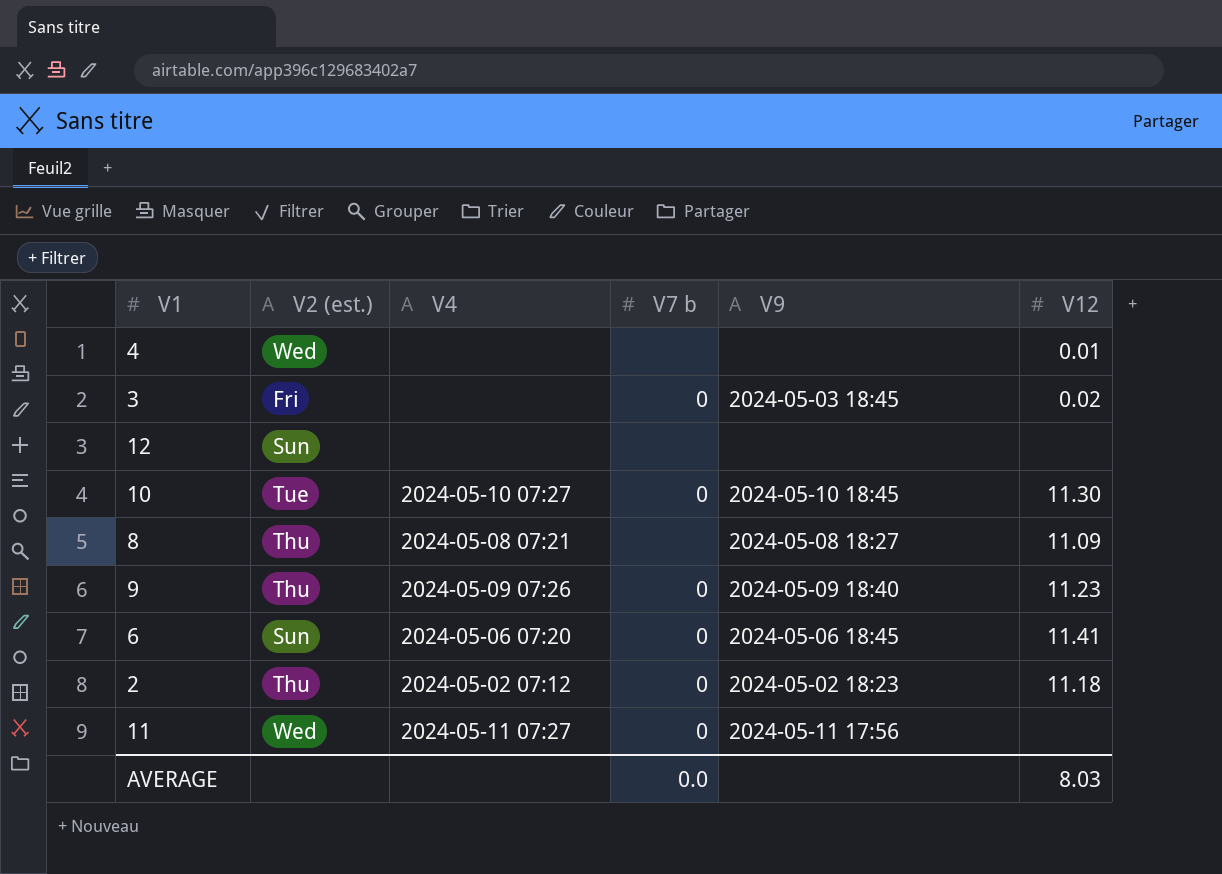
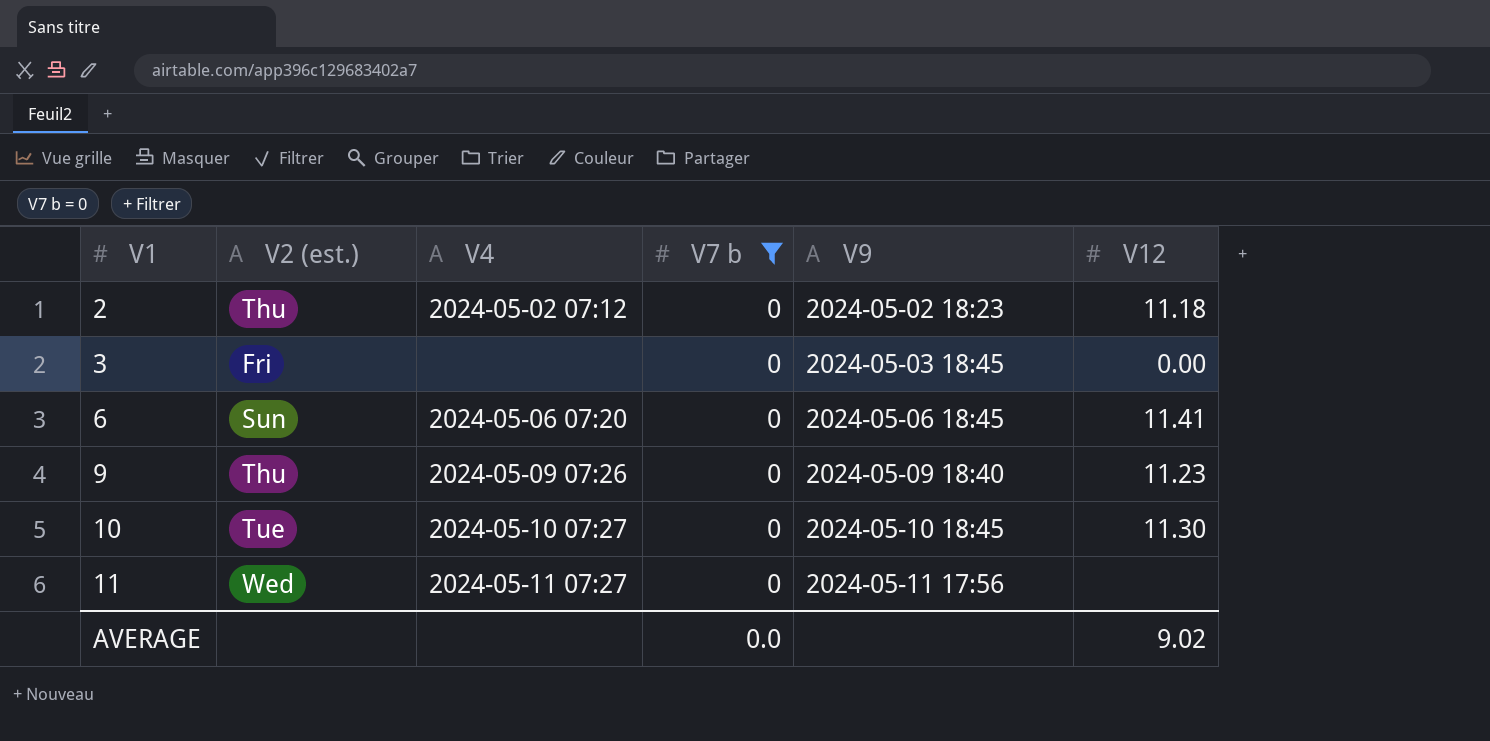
filter: none -> V7 b = 0
row order: none -> V1 ascending
3 | V12: 0.02 -> 0.00
AVERAGE | V12: 8.03 -> 9.02

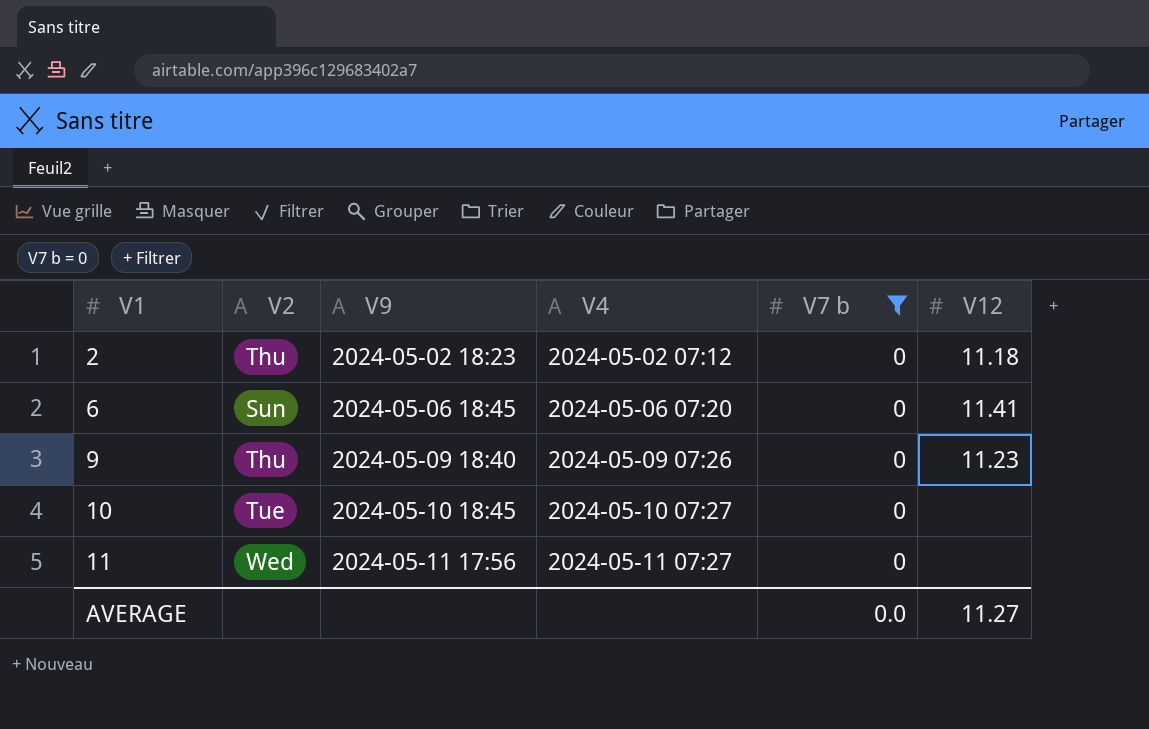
column name: V2 (est.) -> V2
column V9 | position: 5 -> 3
row 3: Fri | none | 0 | 2024-05-03 18:45 | 0.00 -> none
10 | V12: 11.30 -> none
AVERAGE | V12: 9.02 -> 11.27

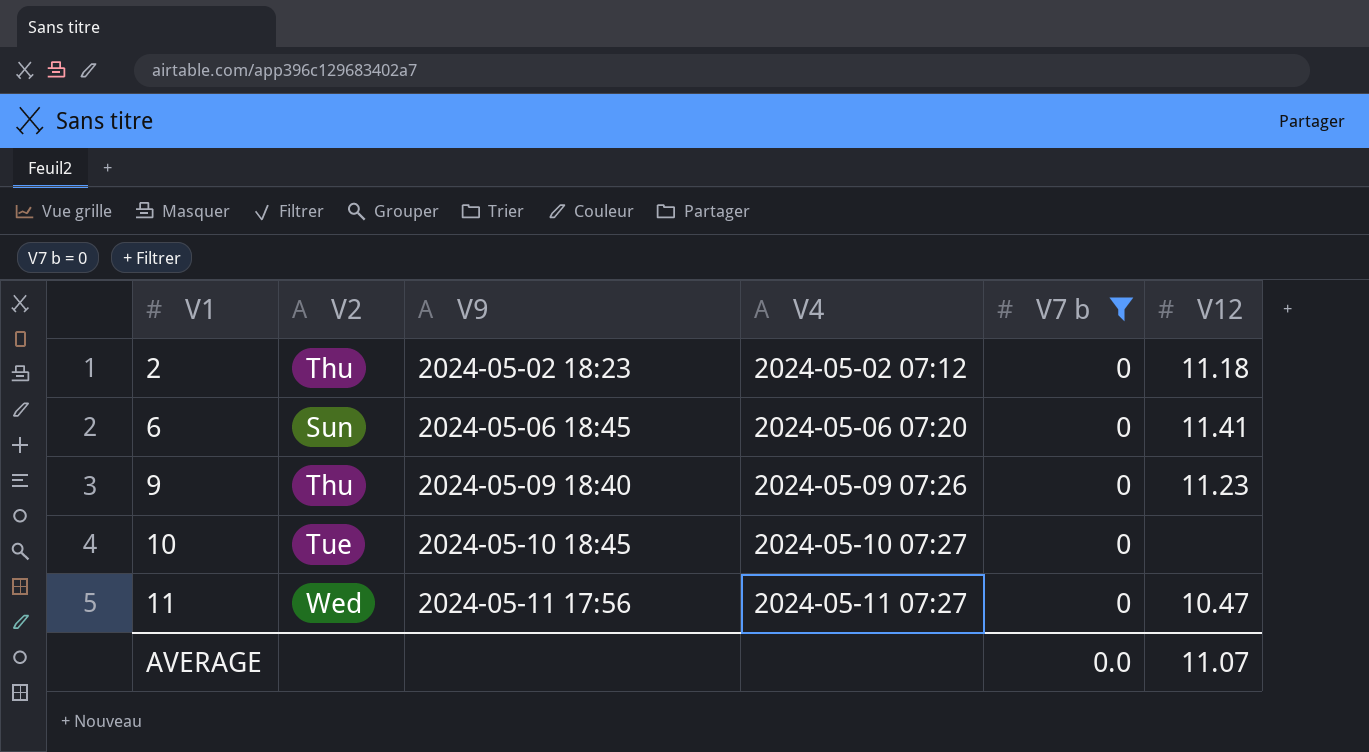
11 | V12: none -> 10.47
AVERAGE | V12: 11.27 -> 11.07

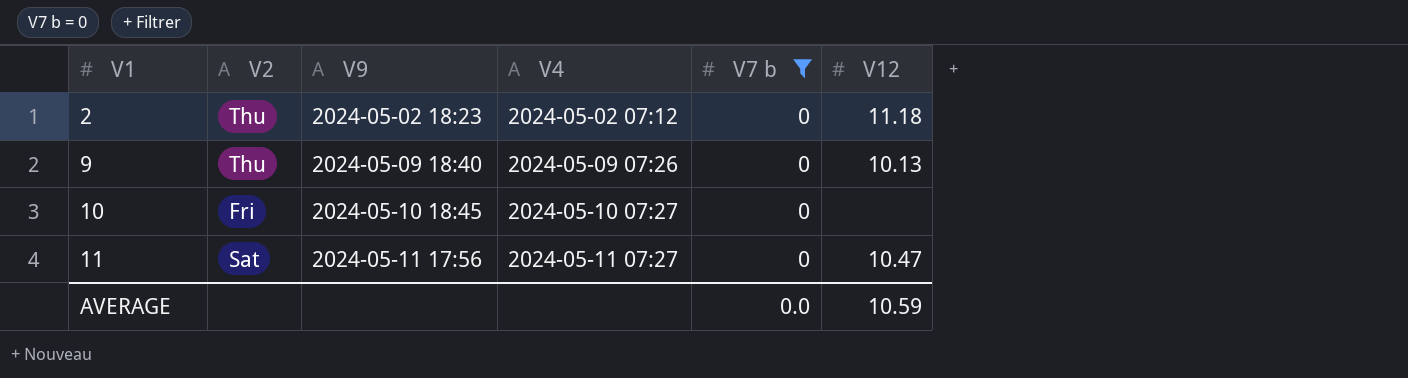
row 6: Sun | 2024-05-06 18:45 | 2024-05-06 07:20 | 0 | 11.41 -> none
9 | V12: 11.23 -> 10.13
10 | V2: Tue -> Fri
11 | V2: Wed -> Sat
AVERAGE | V12: 11.07 -> 10.59

